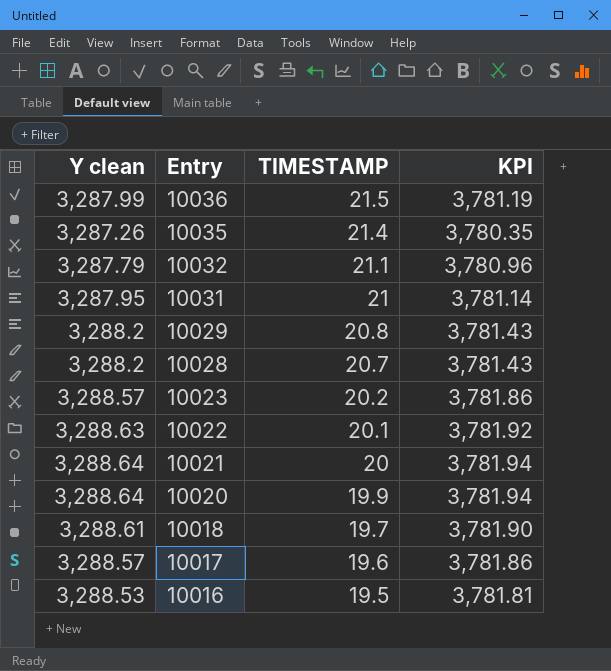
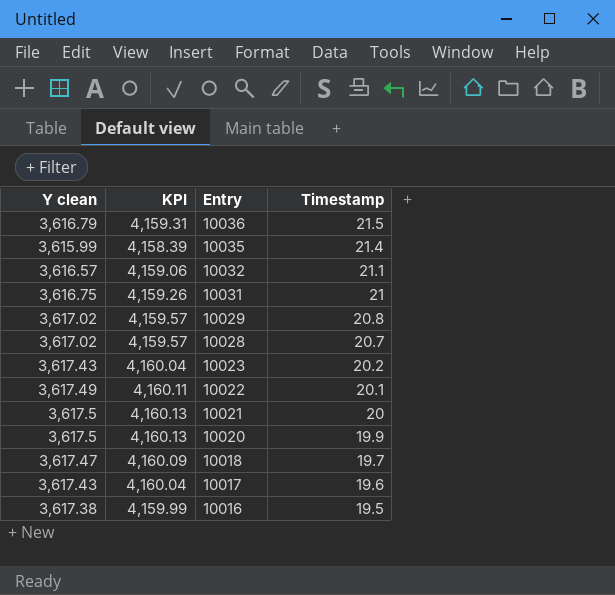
column KPI | position: 4 -> 2
column name: TIMESTAMP -> Timestamp
10036 | Y clean: 3,287.99 -> 3,616.79
10036 | KPI: 3,781.19 -> 4,159.31
10035 | Y clean: 3,287.26 -> 3,615.99
10035 | KPI: 3,780.35 -> 4,158.39
10032 | Y clean: 3,287.79 -> 3,616.57
10032 | KPI: 3,780.96 -> 4,159.06
10031 | Y clean: 3,287.95 -> 3,616.75
10031 | KPI: 3,781.14 -> 4,159.26
10029 | Y clean: 3,288.2 -> 3,617.02
10029 | KPI: 3,781.43 -> 4,159.57
10028 | Y clean: 3,288.2 -> 3,617.02
10028 | KPI: 3,781.43 -> 4,159.57
10023 | Y clean: 3,288.57 -> 3,617.43
10023 | KPI: 3,781.86 -> 4,160.04
10022 | Y clean: 3,288.63 -> 3,617.49
10022 | KPI: 3,781.92 -> 4,160.11
10021 | Y clean: 3,288.64 -> 3,617.5
10021 | KPI: 3,781.94 -> 4,160.13
10020 | Y clean: 3,288.64 -> 3,617.5
10020 | KPI: 3,781.94 -> 4,160.13
10018 | Y clean: 3,288.61 -> 3,617.47
10018 | KPI: 3,781.90 -> 4,160.09
10017 | Y clean: 3,288.57 -> 3,617.43
10017 | KPI: 3,781.86 -> 4,160.04
10016 | Y clean: 3,288.53 -> 3,617.38
10016 | KPI: 3,781.81 -> 4,159.99

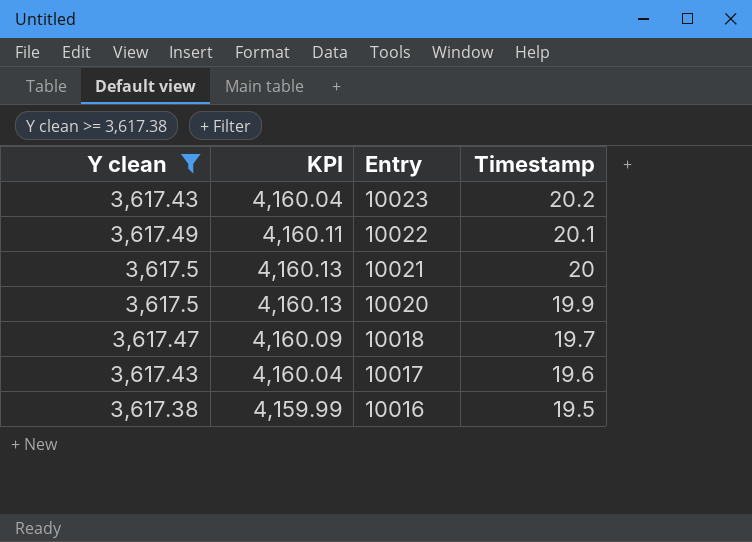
filter: none -> Y clean >= 3,617.38

